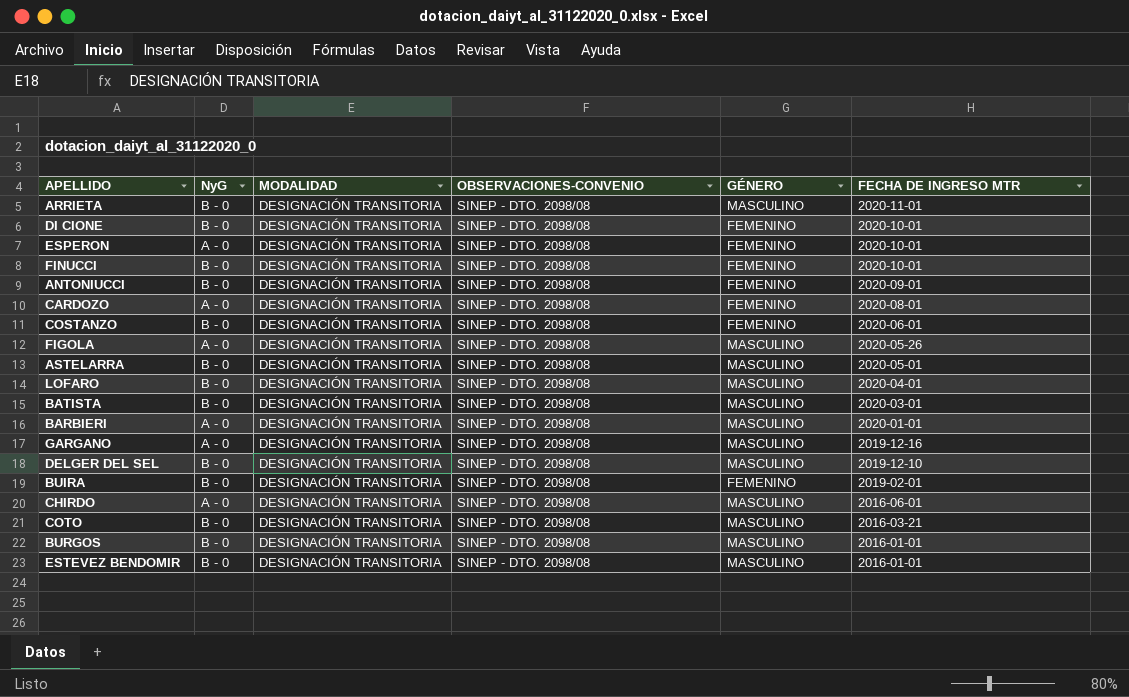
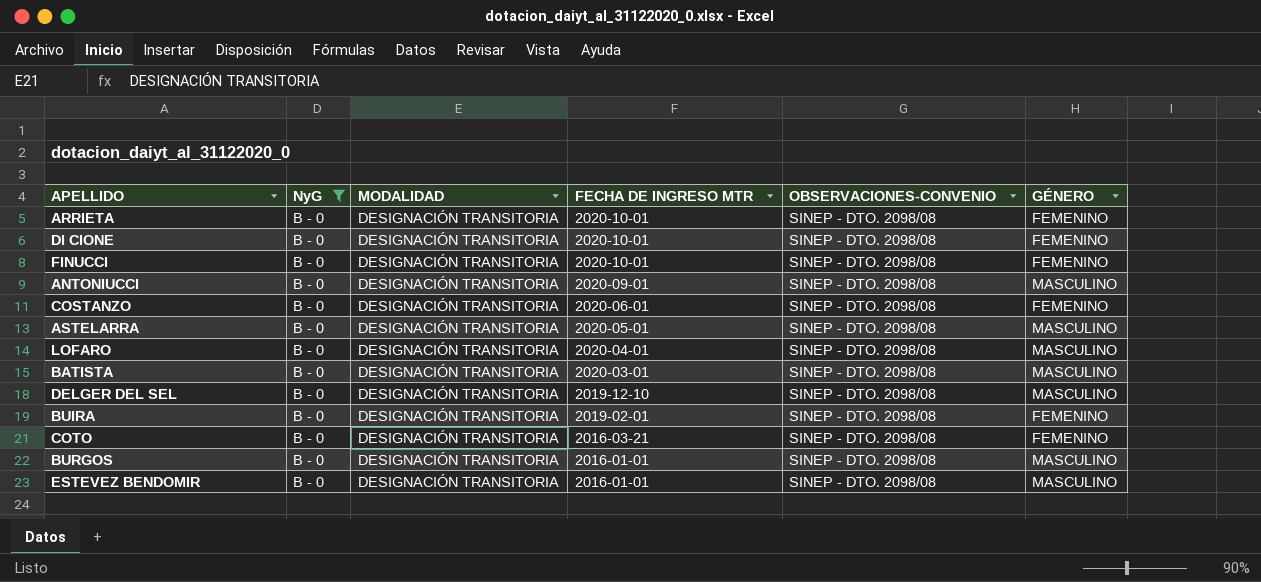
filter: none -> NyG = B - 0
column FECHA DE INGRESO MTR | position: 6 -> 4
ARRIETA | FECHA DE INGRESO MTR: 2020-11-01 -> 2020-10-01
ARRIETA | GÉNERO: MASCULINO -> FEMENINO
ANTONIUCCI | GÉNERO: FEMENINO -> MASCULINO
COTO | GÉNERO: MASCULINO -> FEMENINO

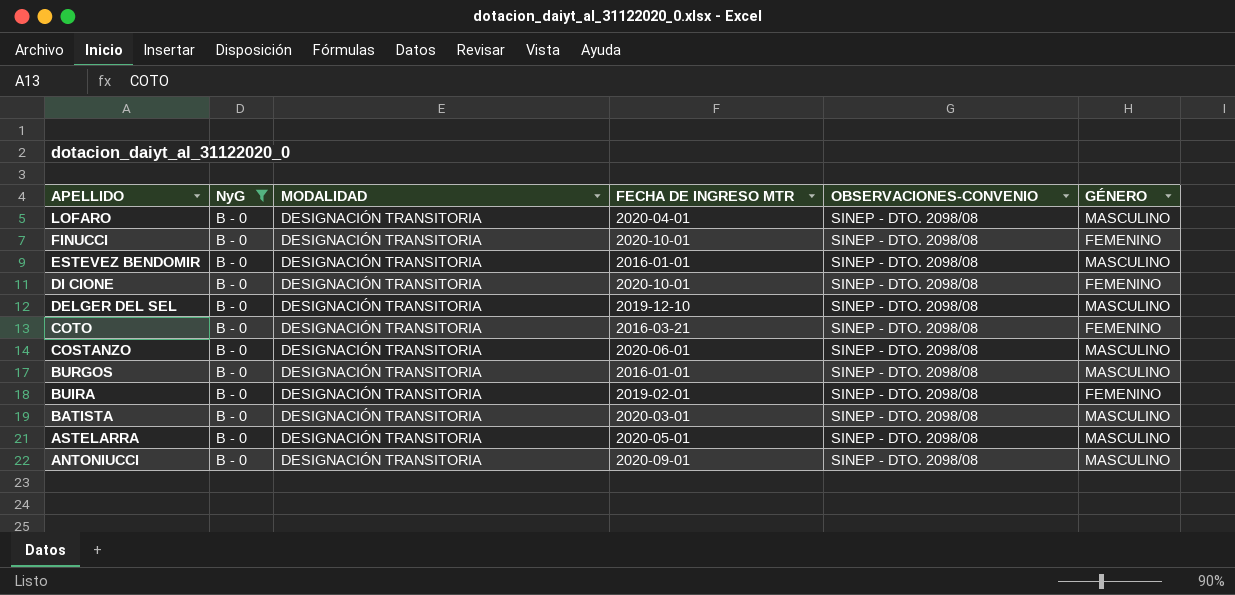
row order: FECHA DE INGRESO MTR descending -> APELLIDO descending
row ARRIETA: B - 0 | DESIGNACIÓN TRANSITORIA | 2020-10-01 | SINEP - DTO. 2098/08 | FEMENINO -> none
COSTANZO | GÉNERO: FEMENINO -> MASCULINO

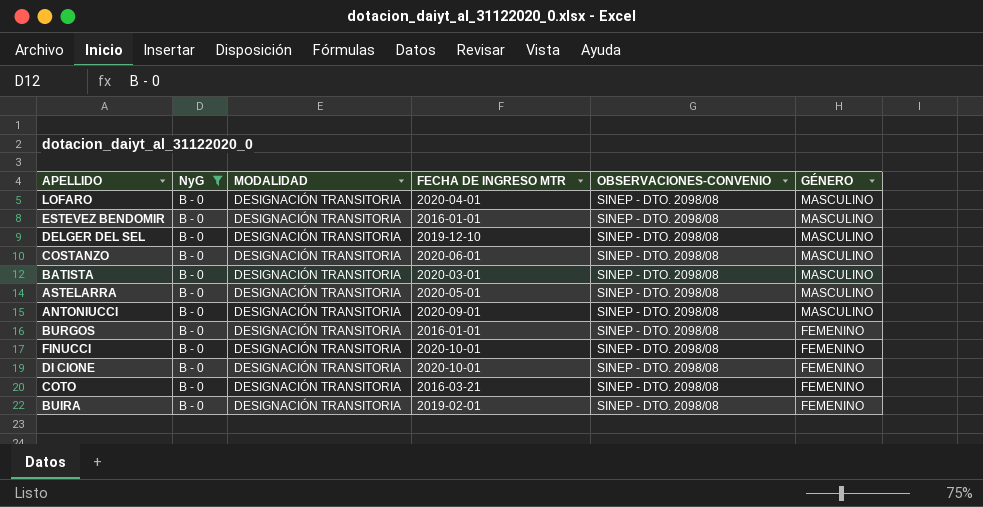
row order: APELLIDO descending -> GÉNERO descending
BURGOS | GÉNERO: MASCULINO -> FEMENINO

